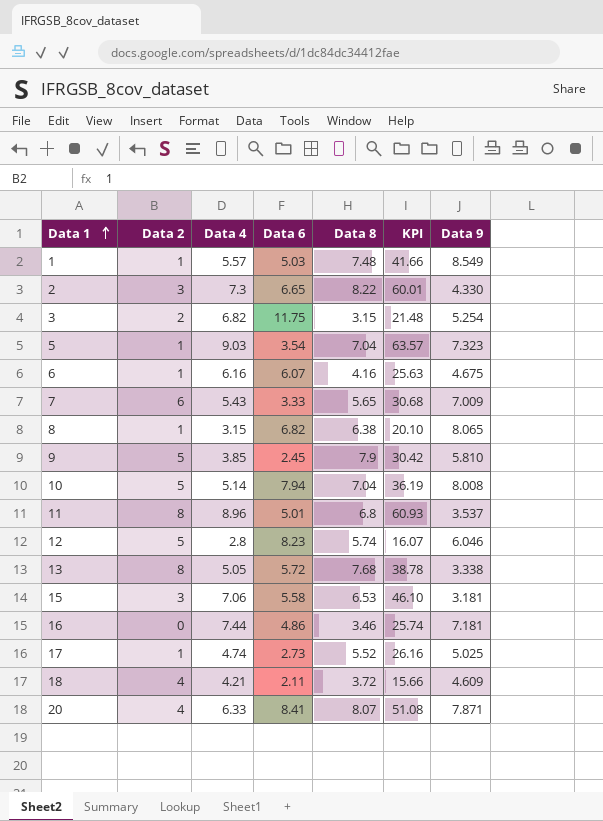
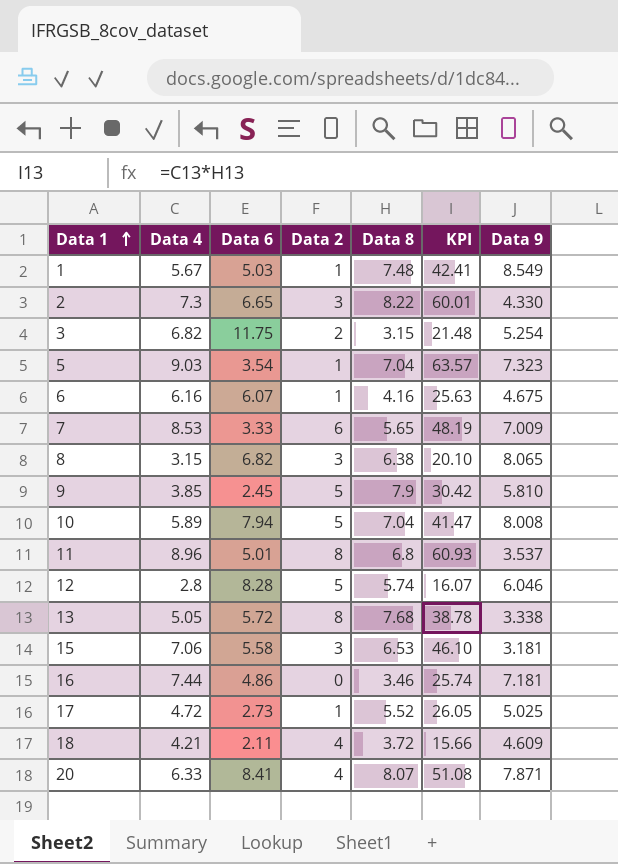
column Data 2 | position: 2 -> 4
1 | Data 4: 5.57 -> 5.67
1 | KPI: 41.66 -> 42.41
7 | Data 4: 5.43 -> 8.53
7 | KPI: 30.68 -> 48.19
8 | Data 2: 1 -> 3
10 | Data 4: 5.14 -> 5.89
10 | KPI: 36.19 -> 41.47
12 | Data 6: 8.23 -> 8.28
17 | Data 4: 4.74 -> 4.72
17 | KPI: 26.16 -> 26.05

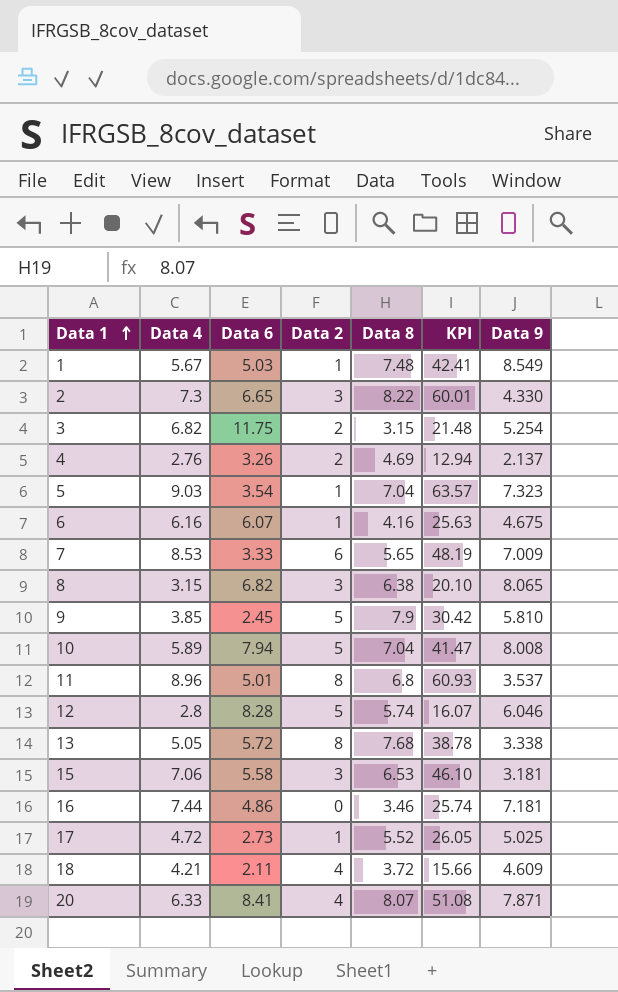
row 4: none -> 2.76 | 3.26 | 2 | 4.69 | 12.94 | 2.137

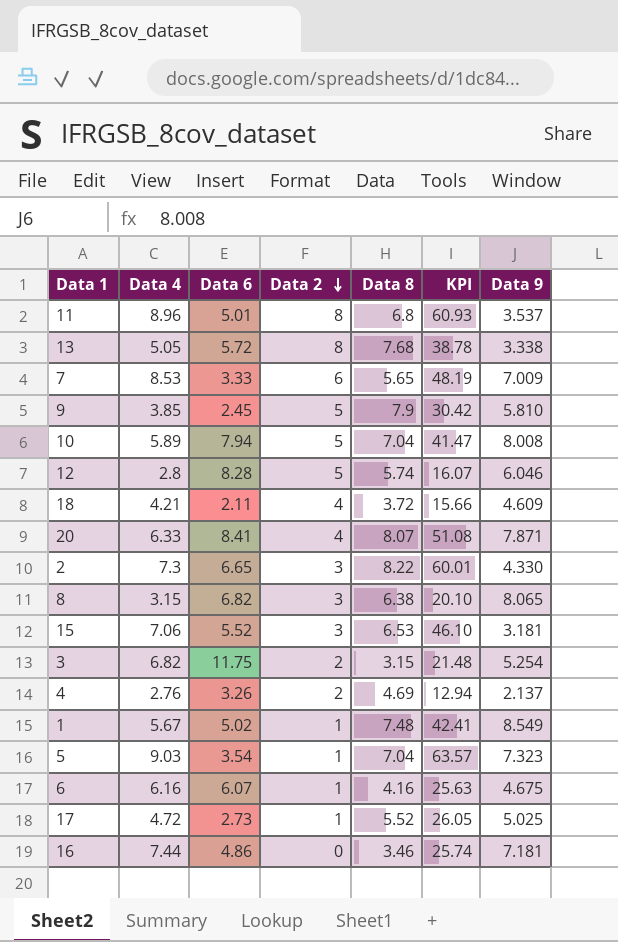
row order: Data 1 ascending -> Data 2 descending
15 | Data 6: 5.58 -> 5.52
1 | Data 6: 5.03 -> 5.02

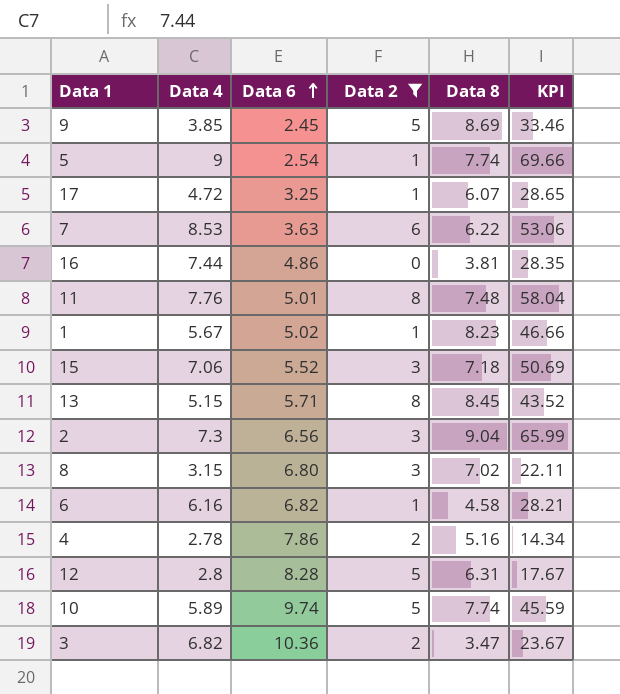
filter: none -> Data 2 != 4
row order: Data 2 descending -> Data 6 ascending
column Data 9 | position: 7 -> none
9 | Data 8: 7.9 -> 8.69
9 | KPI: 30.42 -> 33.46
5 | Data 4: 9.03 -> 9
5 | Data 6: 3.54 -> 2.54
5 | Data 8: 7.04 -> 7.74
5 | KPI: 63.57 -> 69.66
17 | Data 6: 2.73 -> 3.25
17 | Data 8: 5.52 -> 6.07
17 | KPI: 26.05 -> 28.65
7 | Data 6: 3.33 -> 3.63
7 | Data 8: 5.65 -> 6.22
7 | KPI: 48.19 -> 53.06
16 | Data 8: 3.46 -> 3.81
16 | KPI: 25.74 -> 28.35
11 | Data 4: 8.96 -> 7.76
11 | Data 8: 6.8 -> 7.48
11 | KPI: 60.93 -> 58.04
1 | Data 8: 7.48 -> 8.23
1 | KPI: 42.41 -> 46.66
15 | Data 8: 6.53 -> 7.18
15 | KPI: 46.10 -> 50.69
13 | Data 4: 5.05 -> 5.15
13 | Data 6: 5.72 -> 5.71
13 | Data 8: 7.68 -> 8.45
13 | KPI: 38.78 -> 43.52
2 | Data 6: 6.65 -> 6.56
2 | Data 8: 8.22 -> 9.04
2 | KPI: 60.01 -> 65.99
8 | Data 6: 6.82 -> 6.80
8 | Data 8: 6.38 -> 7.02
8 | KPI: 20.10 -> 22.11
6 | Data 6: 6.07 -> 6.82
6 | Data 8: 4.16 -> 4.58
6 | KPI: 25.63 -> 28.21
4 | Data 4: 2.76 -> 2.78
4 | Data 6: 3.26 -> 7.86
4 | Data 8: 4.69 -> 5.16
4 | KPI: 12.94 -> 14.34
12 | Data 8: 5.74 -> 6.31
12 | KPI: 16.07 -> 17.67
10 | Data 6: 7.94 -> 9.74
10 | Data 8: 7.04 -> 7.74
10 | KPI: 41.47 -> 45.59
3 | Data 6: 11.75 -> 10.36
3 | Data 8: 3.15 -> 3.47
3 | KPI: 21.48 -> 23.67

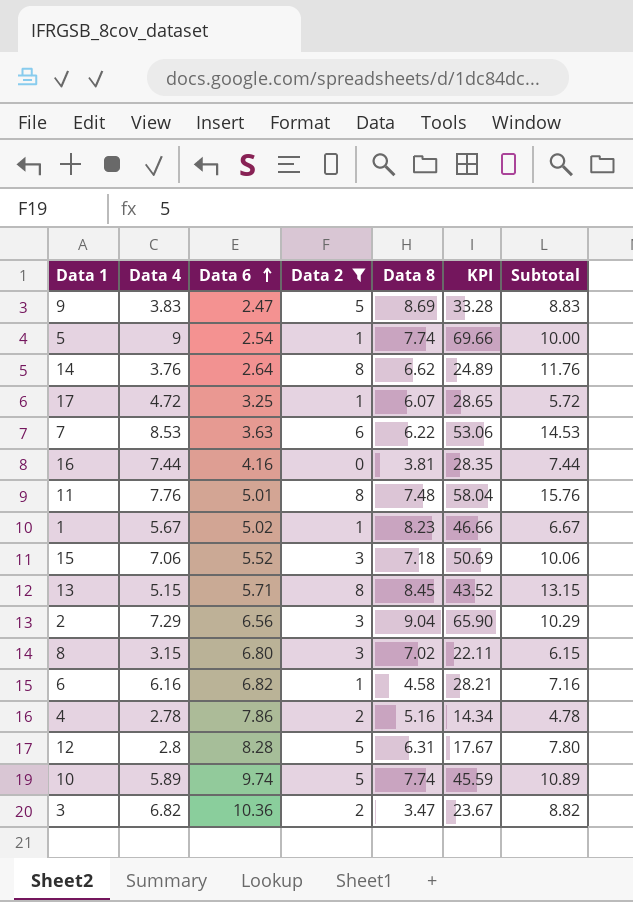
column Subtotal | formula: none -> [Data 4] + [Data 2]
9 | Data 4: 3.85 -> 3.83
9 | Data 6: 2.45 -> 2.47
9 | KPI: 33.46 -> 33.28
row 14: none -> 3.76 | 2.64 | 8 | 6.62 | 24.89 | 11.76
16 | Data 6: 4.86 -> 4.16
2 | Data 4: 7.3 -> 7.29
2 | KPI: 65.99 -> 65.90

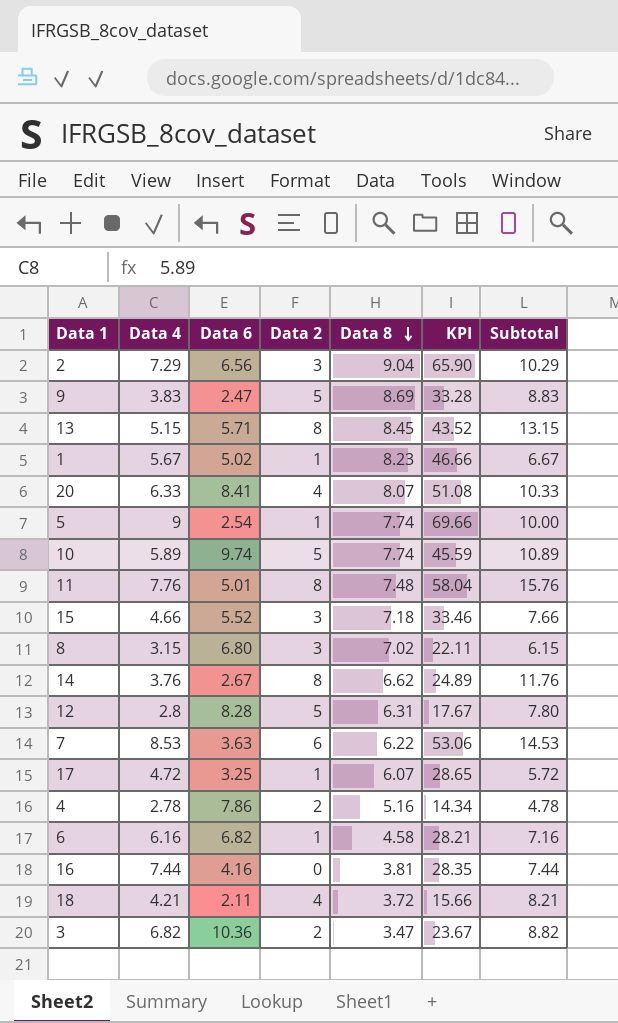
filter: Data 2 != 4 -> none
row order: Data 6 ascending -> Data 8 descending
15 | Data 4: 7.06 -> 4.66
15 | KPI: 50.69 -> 33.46
15 | Subtotal: 10.06 -> 7.66
14 | Data 6: 2.64 -> 2.67

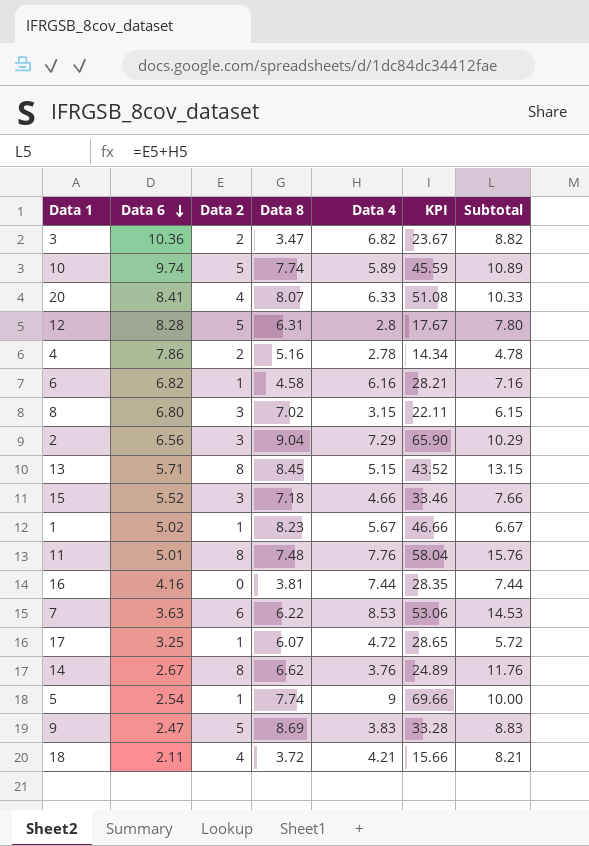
row order: Data 8 descending -> Data 6 descending
column Data 4 | position: 2 -> 5

